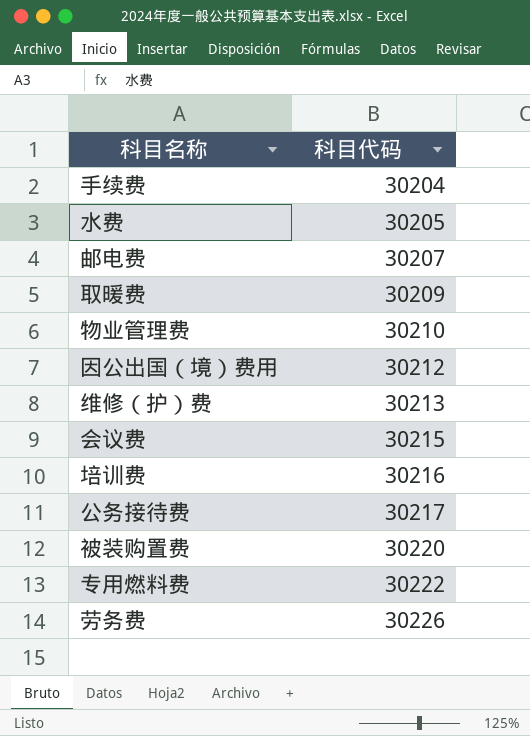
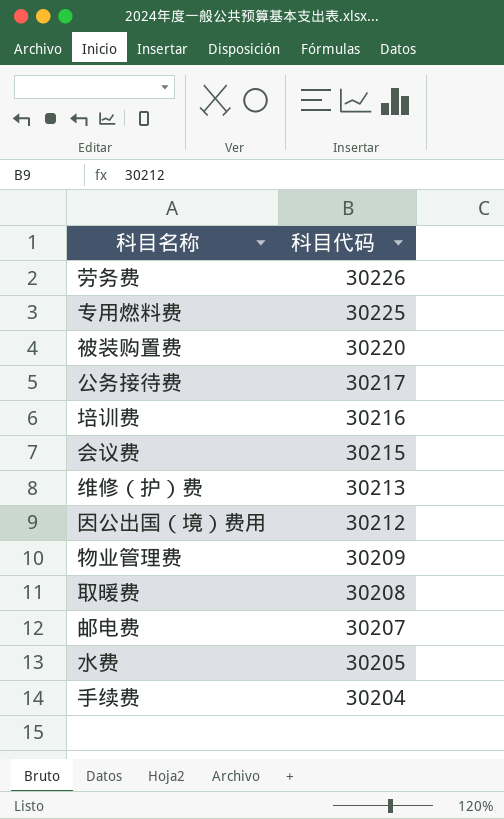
row order: 科目代码 ascending -> 科目代码 descending
专用燃料费 | 科目代码: 30222 -> 30225
物业管理费 | 科目代码: 30210 -> 30209
取暖费 | 科目代码: 30209 -> 30208

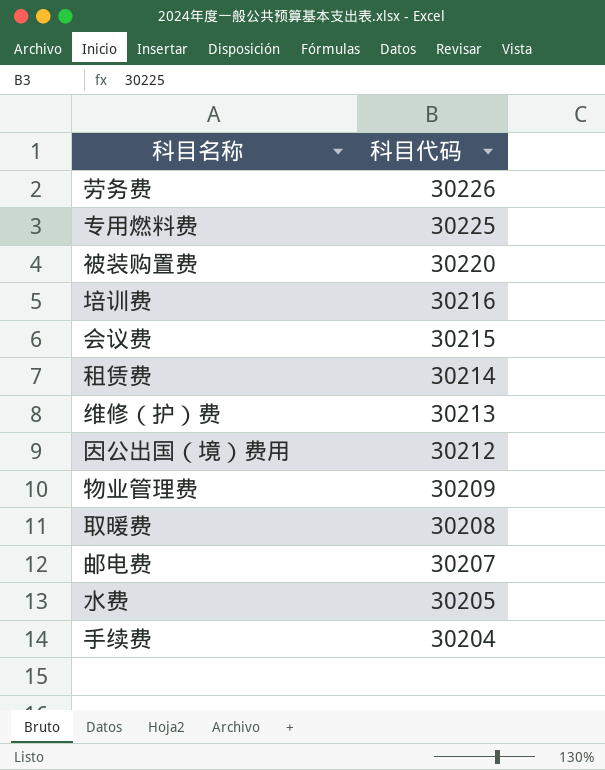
row 公务接待费: 30217 -> none
row 租赁费: none -> 30214

